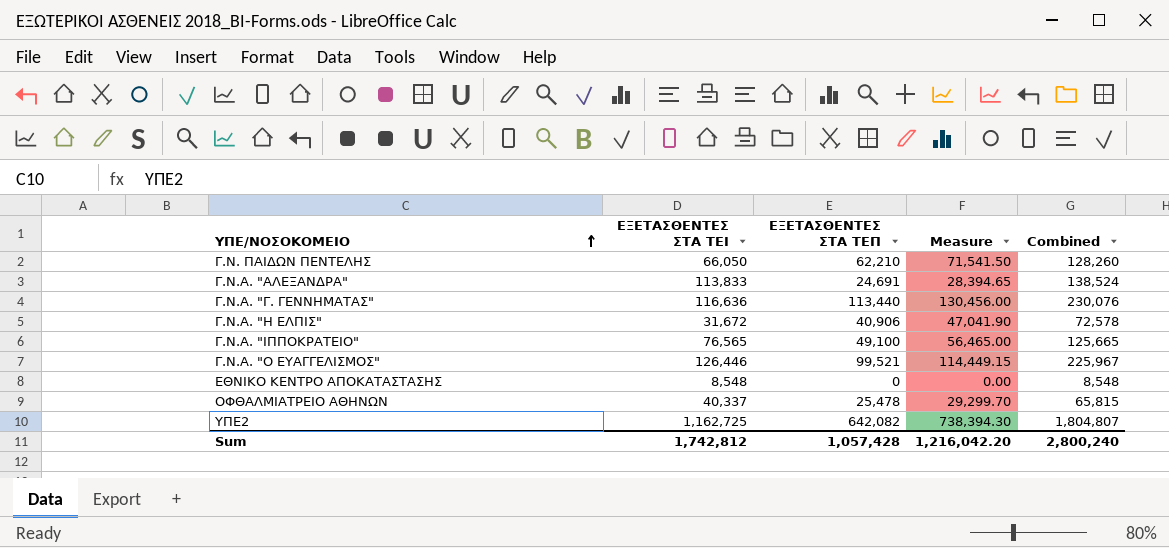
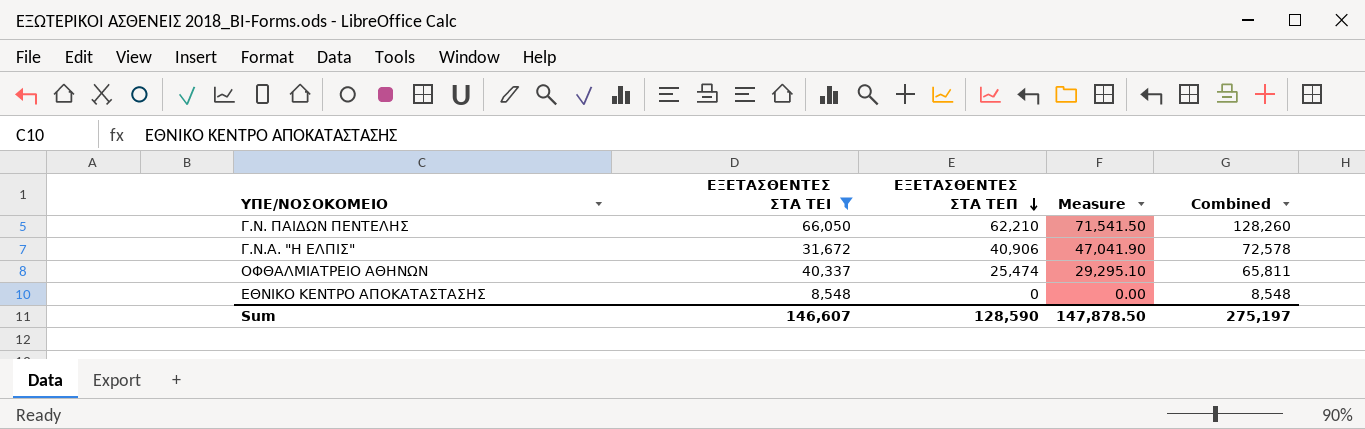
filter: none -> ΕΞΕΤΑΣΘΕΝΤΕΣ ΣΤΑ ΤΕΙ <= 66,050
row order: ΥΠΕ/ΝΟΣΟΚΟΜΕΙΟ ascending -> ΕΞΕΤΑΣΘΕΝΤΕΣ ΣΤΑ ΤΕΠ descending
ΟΦΘΑΛΜΙΑΤΡΕΙΟ ΑΘΗΝΩΝ | ΕΞΕΤΑΣΘΕΝΤΕΣ ΣΤΑ ΤΕΠ: 25,478 -> 25,474
ΟΦΘΑΛΜΙΑΤΡΕΙΟ ΑΘΗΝΩΝ | Measure: 29,299.70 -> 29,295.10
ΟΦΘΑΛΜΙΑΤΡΕΙΟ ΑΘΗΝΩΝ | Combined: 65,815 -> 65,811
Sum | ΕΞΕΤΑΣΘΕΝΤΕΣ ΣΤΑ ΤΕΙ: 1,742,812 -> 146,607
Sum | ΕΞΕΤΑΣΘΕΝΤΕΣ ΣΤΑ ΤΕΠ: 1,057,428 -> 128,590
Sum | Measure: 1,216,042.20 -> 147,878.50
Sum | Combined: 2,800,240 -> 275,197

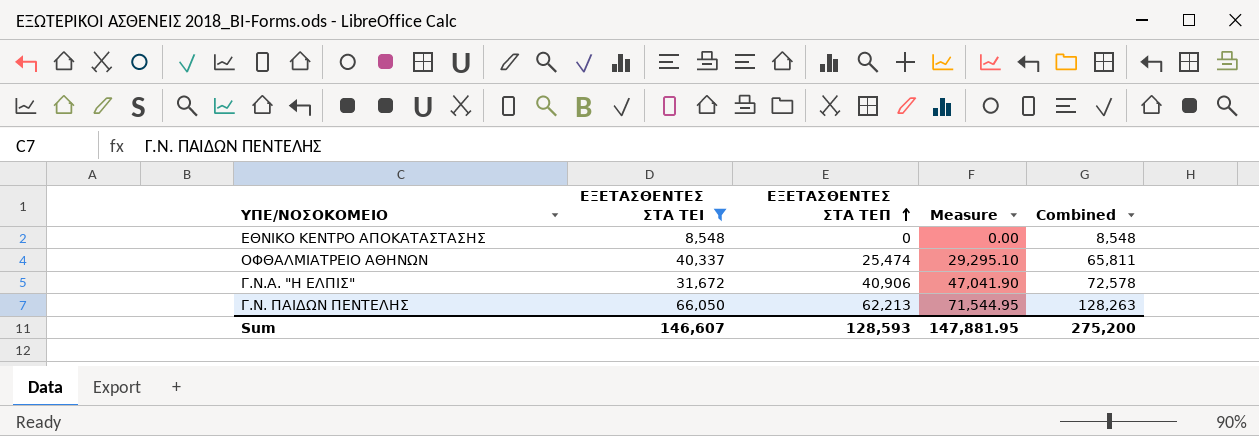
row order: ΕΞΕΤΑΣΘΕΝΤΕΣ ΣΤΑ ΤΕΠ descending -> ΕΞΕΤΑΣΘΕΝΤΕΣ ΣΤΑ ΤΕΠ ascending
Γ.Ν. ΠΑΙΔΩΝ ΠΕΝΤΕΛΗΣ | ΕΞΕΤΑΣΘΕΝΤΕΣ ΣΤΑ ΤΕΠ: 62,210 -> 62,213
Γ.Ν. ΠΑΙΔΩΝ ΠΕΝΤΕΛΗΣ | Measure: 71,541.50 -> 71,544.95
Γ.Ν. ΠΑΙΔΩΝ ΠΕΝΤΕΛΗΣ | Combined: 128,260 -> 128,263
Sum | ΕΞΕΤΑΣΘΕΝΤΕΣ ΣΤΑ ΤΕΠ: 128,590 -> 128,593
Sum | Measure: 147,878.50 -> 147,881.95
Sum | Combined: 275,197 -> 275,200

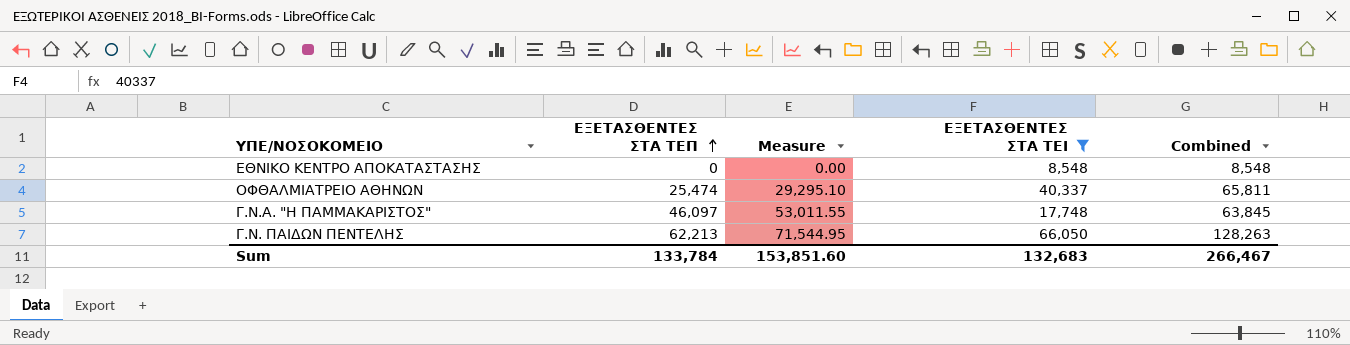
column ΕΞΕΤΑΣΘΕΝΤΕΣ ΣΤΑ ΤΕΙ | position: 2 -> 4
row Γ.Ν.Α. "Η ΕΛΠΙΣ": 31,672 | 40,906 | 47,041.90 | 72,578 -> none
row Γ.Ν.Α. "Η ΠΑΜΜΑΚΑΡΙΣΤΟΣ": none -> 46,097 | 53,011.55 | 17,748 | 63,845
Sum | ΕΞΕΤΑΣΘΕΝΤΕΣ ΣΤΑ ΤΕΠ: 128,593 -> 133,784
Sum | Measure: 147,881.95 -> 153,851.60
Sum | ΕΞΕΤΑΣΘΕΝΤΕΣ ΣΤΑ ΤΕΙ: 146,607 -> 132,683
Sum | Combined: 275,200 -> 266,467

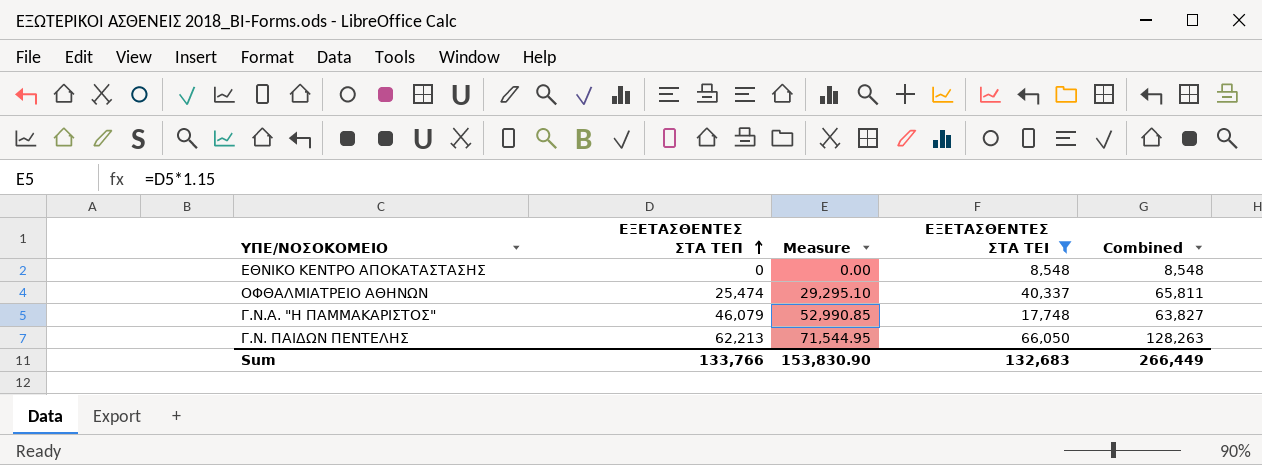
Γ.Ν.Α. "Η ΠΑΜΜΑΚΑΡΙΣΤΟΣ" | ΕΞΕΤΑΣΘΕΝΤΕΣ ΣΤΑ ΤΕΠ: 46,097 -> 46,079
Γ.Ν.Α. "Η ΠΑΜΜΑΚΑΡΙΣΤΟΣ" | Measure: 53,011.55 -> 52,990.85
Γ.Ν.Α. "Η ΠΑΜΜΑΚΑΡΙΣΤΟΣ" | Combined: 63,845 -> 63,827
Sum | ΕΞΕΤΑΣΘΕΝΤΕΣ ΣΤΑ ΤΕΠ: 133,784 -> 133,766
Sum | Measure: 153,851.60 -> 153,830.90
Sum | Combined: 266,467 -> 266,449

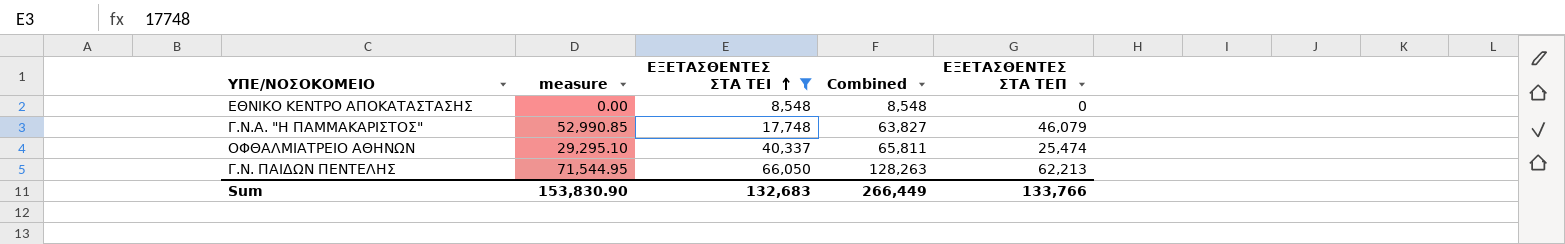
row order: ΕΞΕΤΑΣΘΕΝΤΕΣ ΣΤΑ ΤΕΠ ascending -> ΕΞΕΤΑΣΘΕΝΤΕΣ ΣΤΑ ΤΕΙ ascending
column name: Measure -> measure
column ΕΞΕΤΑΣΘΕΝΤΕΣ ΣΤΑ ΤΕΠ | position: 2 -> 5

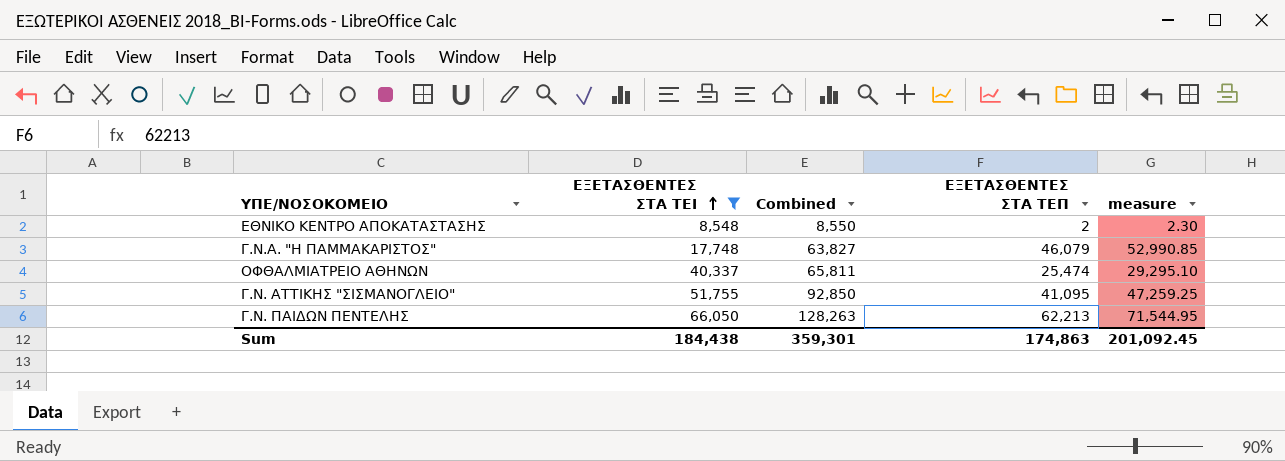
column measure | position: 2 -> 5
ΕΘΝΙΚΟ ΚΕΝΤΡΟ ΑΠΟΚΑΤΑΣΤΑΣΗΣ | Combined: 8,548 -> 8,550
ΕΘΝΙΚΟ ΚΕΝΤΡΟ ΑΠΟΚΑΤΑΣΤΑΣΗΣ | ΕΞΕΤΑΣΘΕΝΤΕΣ ΣΤΑ ΤΕΠ: 0 -> 2
ΕΘΝΙΚΟ ΚΕΝΤΡΟ ΑΠΟΚΑΤΑΣΤΑΣΗΣ | measure: 0.00 -> 2.30
row Γ.Ν. ΑΤΤΙΚΗΣ "ΣΙΣΜΑΝΟΓΛΕΙΟ": none -> 51,755 | 92,850 | 41,095 | 47,259.25
Sum | ΕΞΕΤΑΣΘΕΝΤΕΣ ΣΤΑ ΤΕΙ: 132,683 -> 184,438
Sum | Combined: 266,449 -> 359,301
Sum | ΕΞΕΤΑΣΘΕΝΤΕΣ ΣΤΑ ΤΕΠ: 133,766 -> 174,863
Sum | measure: 153,830.90 -> 201,092.45

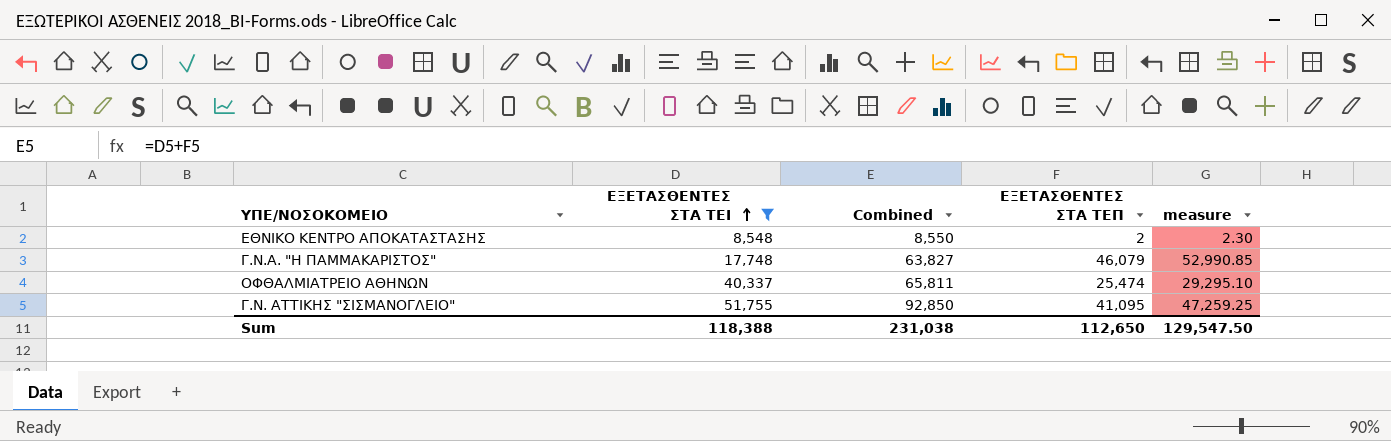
row Γ.Ν. ΠΑΙΔΩΝ ΠΕΝΤΕΛΗΣ: 66,050 | 128,263 | 62,213 | 71,544.95 -> none
Sum | ΕΞΕΤΑΣΘΕΝΤΕΣ ΣΤΑ ΤΕΙ: 184,438 -> 118,388
Sum | Combined: 359,301 -> 231,038
Sum | ΕΞΕΤΑΣΘΕΝΤΕΣ ΣΤΑ ΤΕΠ: 174,863 -> 112,650
Sum | measure: 201,092.45 -> 129,547.50

